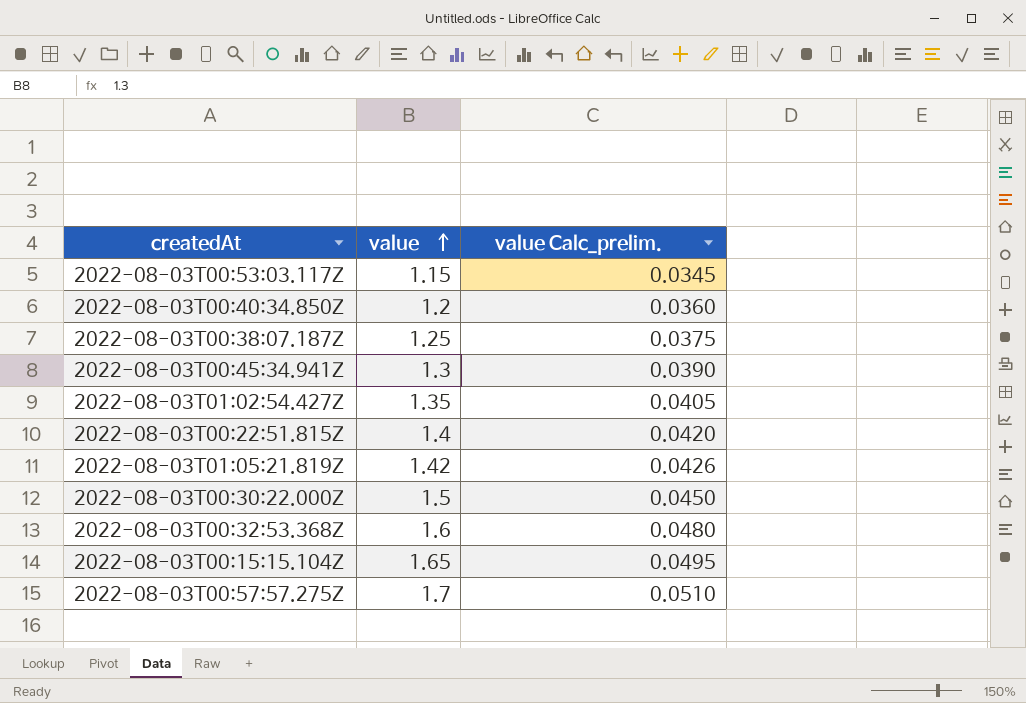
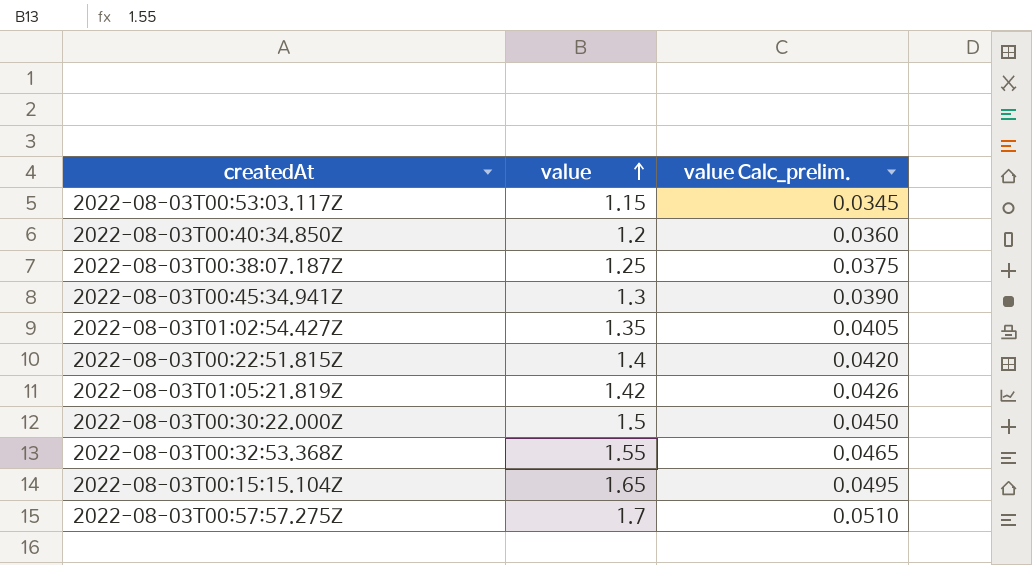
2022-08-03T00:32:53.368Z | value: 1.6 -> 1.55
2022-08-03T00:32:53.368Z | value Calc_prelim.: 0.0480 -> 0.0465

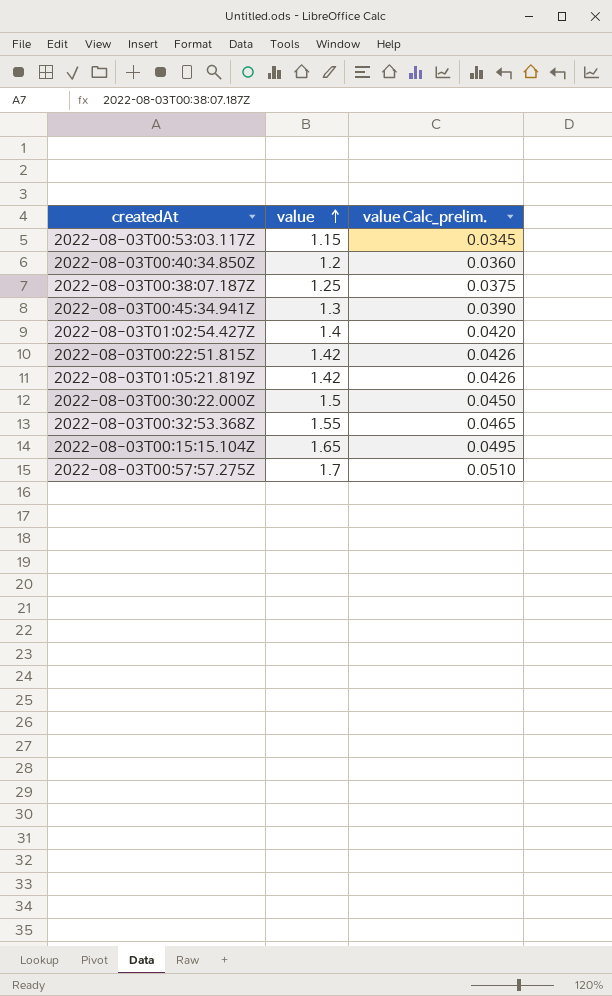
2022-08-03T01:02:54.427Z | value: 1.35 -> 1.4
2022-08-03T01:02:54.427Z | value Calc_prelim.: 0.0405 -> 0.0420
2022-08-03T00:22:51.815Z | value: 1.4 -> 1.42
2022-08-03T00:22:51.815Z | value Calc_prelim.: 0.0420 -> 0.0426

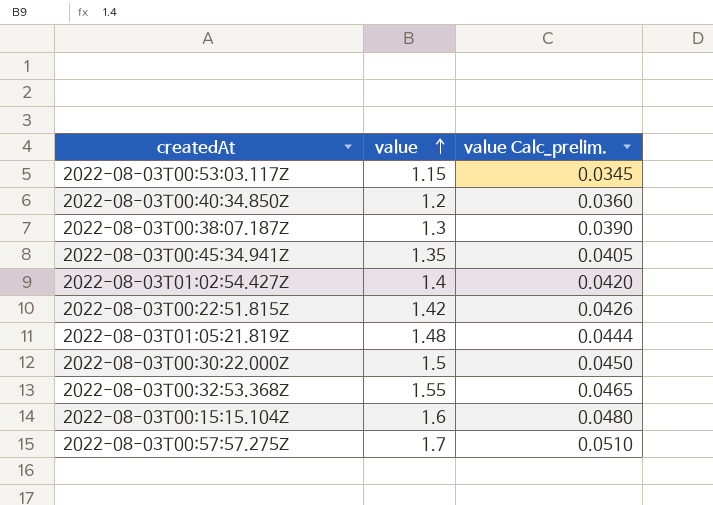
2022-08-03T00:38:07.187Z | value: 1.25 -> 1.3
2022-08-03T00:38:07.187Z | value Calc_prelim.: 0.0375 -> 0.0390
2022-08-03T00:45:34.941Z | value: 1.3 -> 1.35
2022-08-03T00:45:34.941Z | value Calc_prelim.: 0.0390 -> 0.0405
2022-08-03T01:05:21.819Z | value: 1.42 -> 1.48
2022-08-03T01:05:21.819Z | value Calc_prelim.: 0.0426 -> 0.0444
2022-08-03T00:15:15.104Z | value: 1.65 -> 1.6
2022-08-03T00:15:15.104Z | value Calc_prelim.: 0.0495 -> 0.0480

